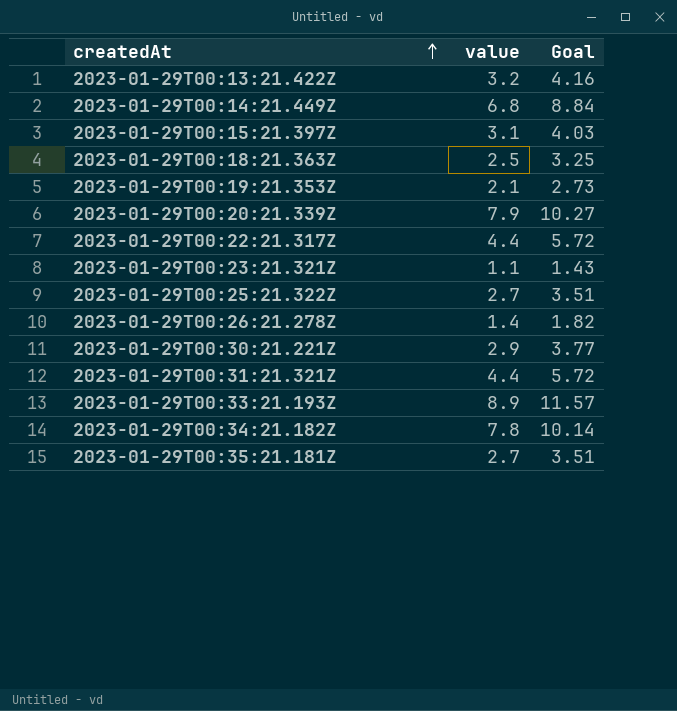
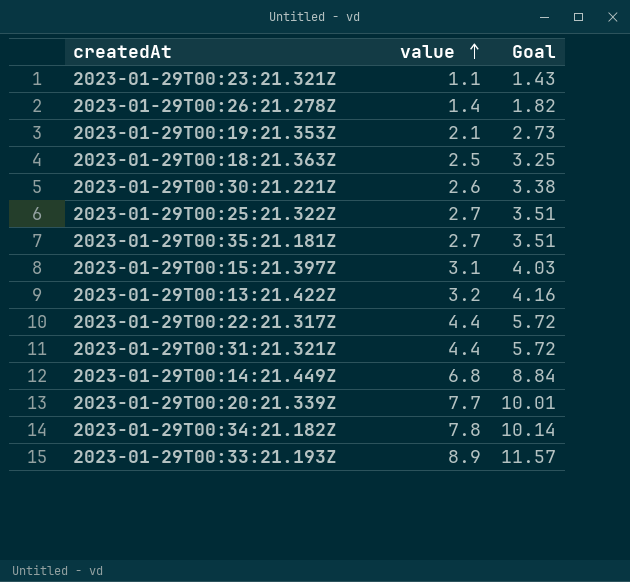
row order: createdAt ascending -> value ascending
2023-01-29T00:30:21.221Z | value: 2.9 -> 2.6
2023-01-29T00:30:21.221Z | Goal: 3.77 -> 3.38
2023-01-29T00:20:21.339Z | value: 7.9 -> 7.7
2023-01-29T00:20:21.339Z | Goal: 10.27 -> 10.01

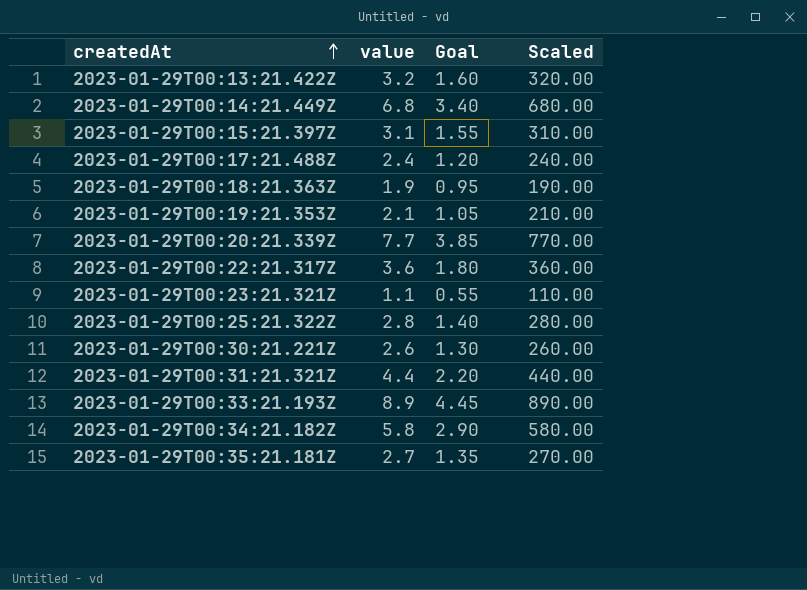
row order: value ascending -> createdAt ascending
column Goal | formula: [value] * 1.3 -> [value] * 0.5
column Scaled | formula: none -> [value] * 100
row 2023-01-29T00:26:21.278Z: 1.4 | 1.82 -> none
row 2023-01-29T00:17:21.488Z: none -> 2.4 | 1.20 | 240.00
2023-01-29T00:18:21.363Z | value: 2.5 -> 1.9
2023-01-29T00:22:21.317Z | value: 4.4 -> 3.6
2023-01-29T00:25:21.322Z | value: 2.7 -> 2.8
2023-01-29T00:34:21.182Z | value: 7.8 -> 5.8

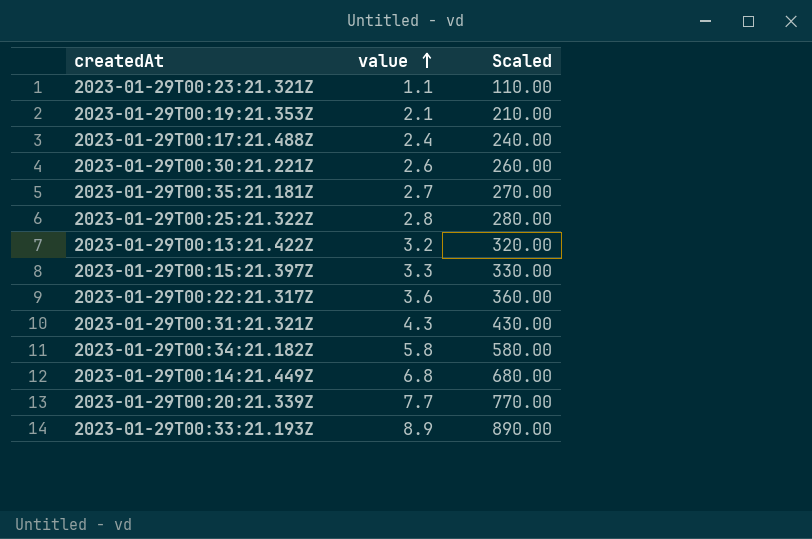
row order: createdAt ascending -> value ascending
column Goal | formula: [value] * 0.5 -> none
row 2023-01-29T00:18:21.363Z: 1.9 | 0.95 | 190.00 -> none
2023-01-29T00:15:21.397Z | value: 3.1 -> 3.3
2023-01-29T00:15:21.397Z | Scaled: 310.00 -> 330.00
2023-01-29T00:31:21.321Z | value: 4.4 -> 4.3
2023-01-29T00:31:21.321Z | Scaled: 440.00 -> 430.00

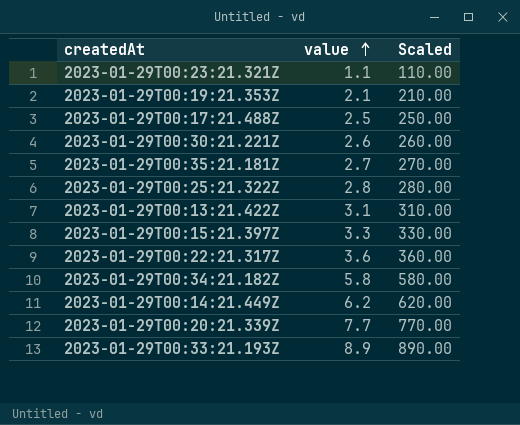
row 2023-01-29T00:31:21.321Z: 4.3 | 430.00 -> none
2023-01-29T00:17:21.488Z | value: 2.4 -> 2.5
2023-01-29T00:17:21.488Z | Scaled: 240.00 -> 250.00
2023-01-29T00:13:21.422Z | value: 3.2 -> 3.1
2023-01-29T00:13:21.422Z | Scaled: 320.00 -> 310.00
2023-01-29T00:14:21.449Z | value: 6.8 -> 6.2
2023-01-29T00:14:21.449Z | Scaled: 680.00 -> 620.00

